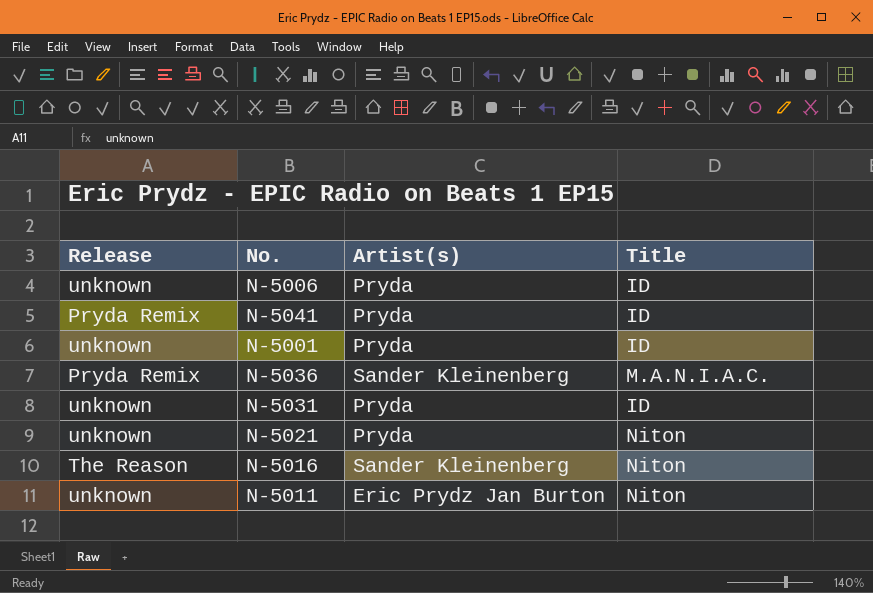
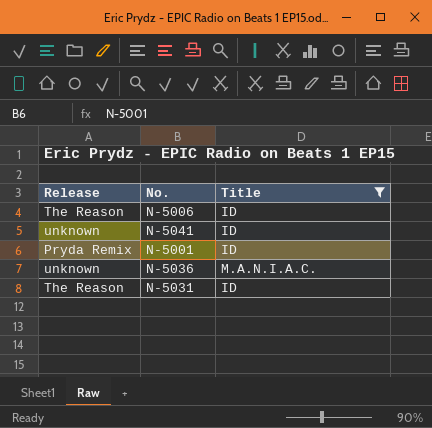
filter: none -> Title != Niton
column Artist(s) | position: 3 -> none
N-5006 | Release: unknown -> The Reason
N-5041 | Release: Pryda Remix -> unknown
N-5001 | Release: unknown -> Pryda Remix
N-5036 | Release: Pryda Remix -> unknown
N-5031 | Release: unknown -> The Reason

